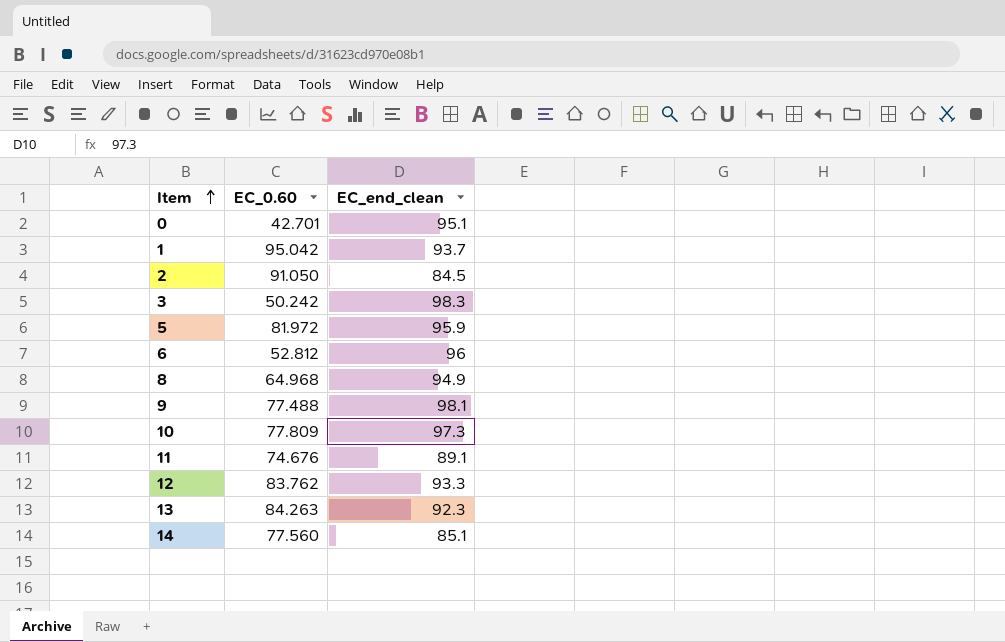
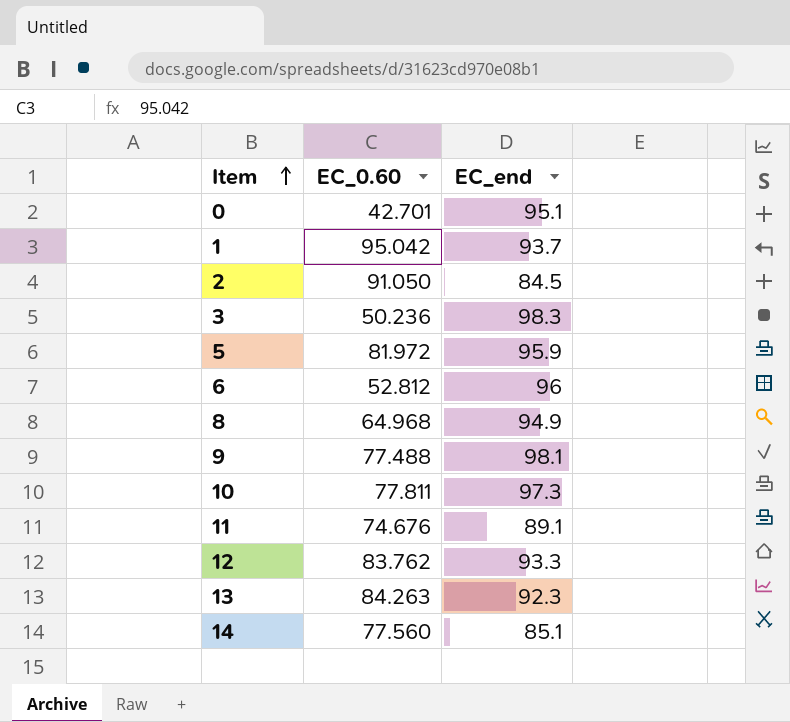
column name: EC_end_clean -> EC_end
3 | EC_0.60: 50.242 -> 50.236
10 | EC_0.60: 77.809 -> 77.811

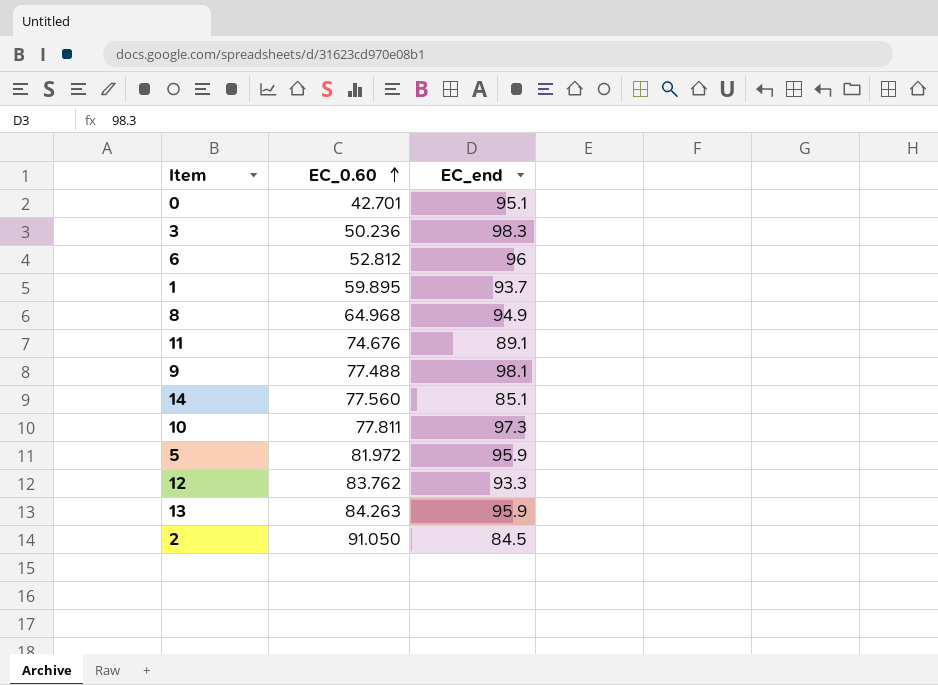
row order: Item ascending -> EC_0.60 ascending
1 | EC_0.60: 95.042 -> 59.895
13 | EC_end: 92.3 -> 95.9

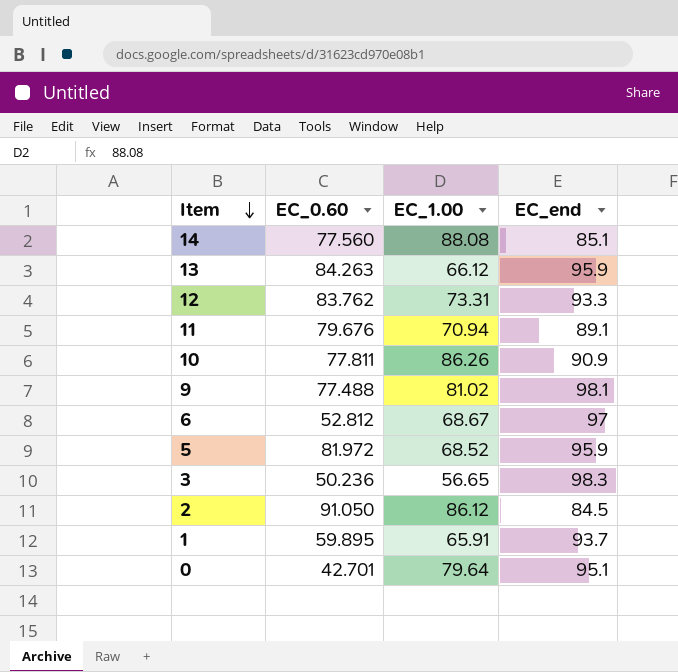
row order: EC_0.60 ascending -> Item descending
column EC_1.00 | position: none -> 3
row 8: 64.968 | 94.9 -> none
11 | EC_0.60: 74.676 -> 79.676
10 | EC_end: 97.3 -> 90.9
6 | EC_end: 96 -> 97

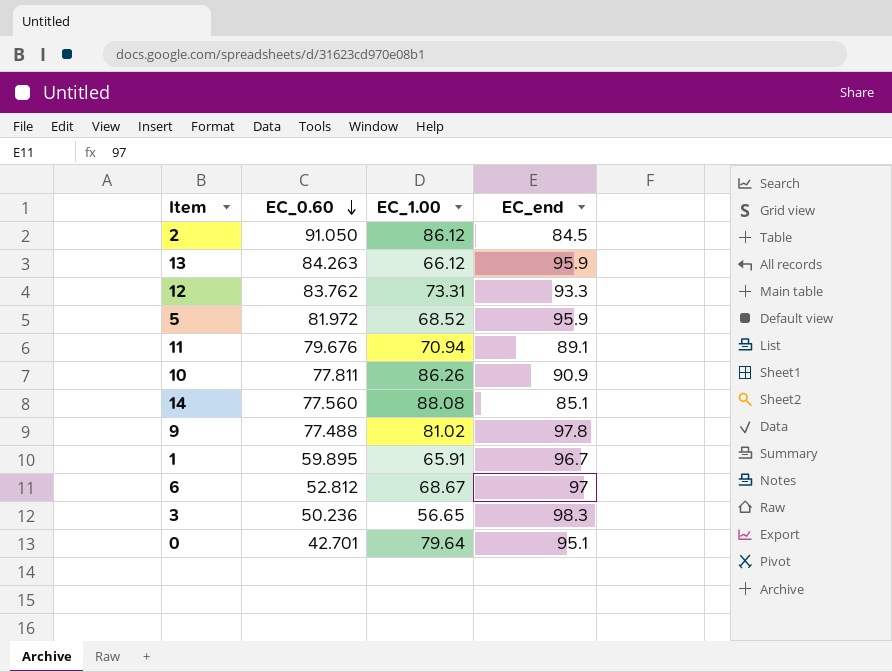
row order: Item descending -> EC_0.60 descending
9 | EC_end: 98.1 -> 97.8
1 | EC_end: 93.7 -> 96.7

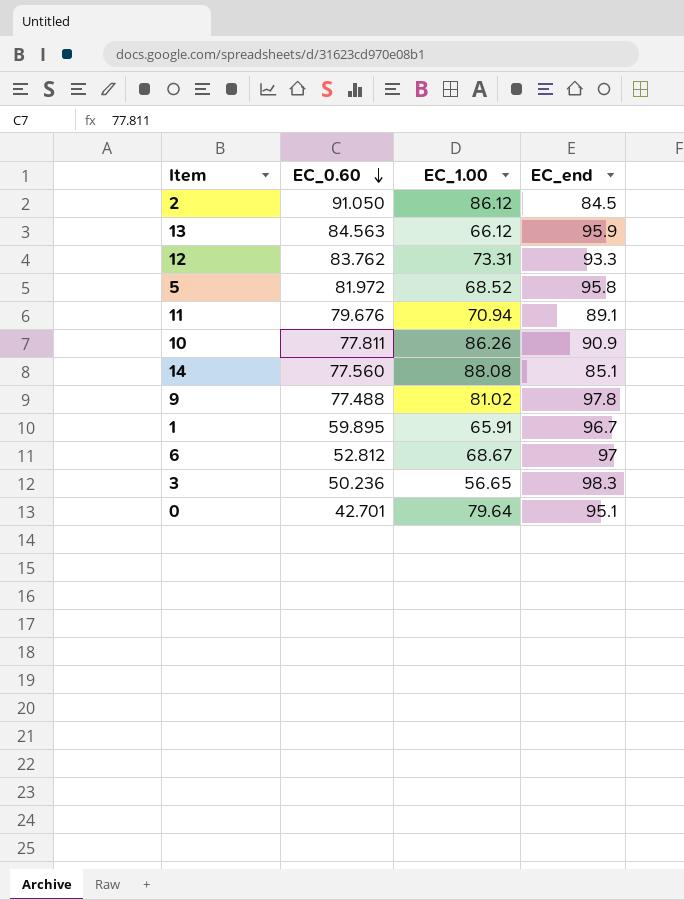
13 | EC_0.60: 84.263 -> 84.563
5 | EC_end: 95.9 -> 95.8

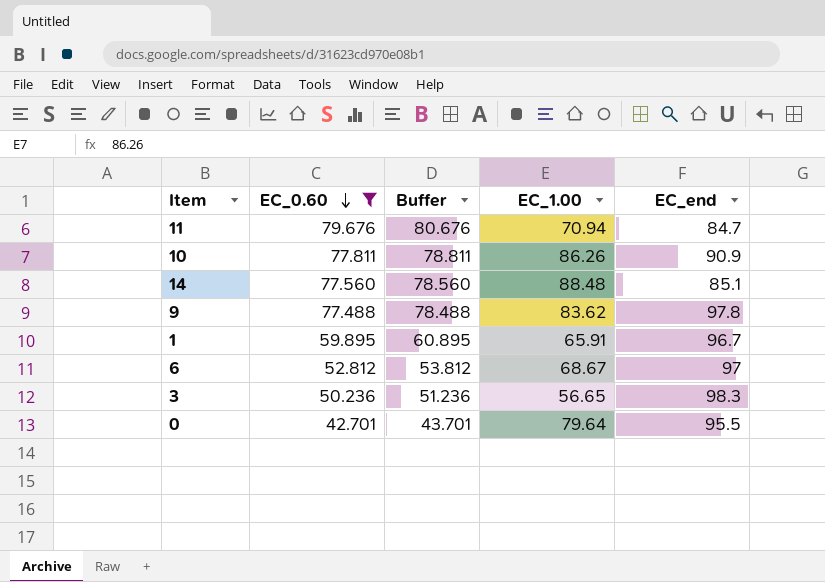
filter: none -> EC_0.60 <= 79.676
column Buffer | formula: none -> [EC_0.60] + 1
11 | EC_end: 89.1 -> 84.7
14 | EC_1.00: 88.08 -> 88.48
9 | EC_1.00: 81.02 -> 83.62
0 | EC_end: 95.1 -> 95.5

